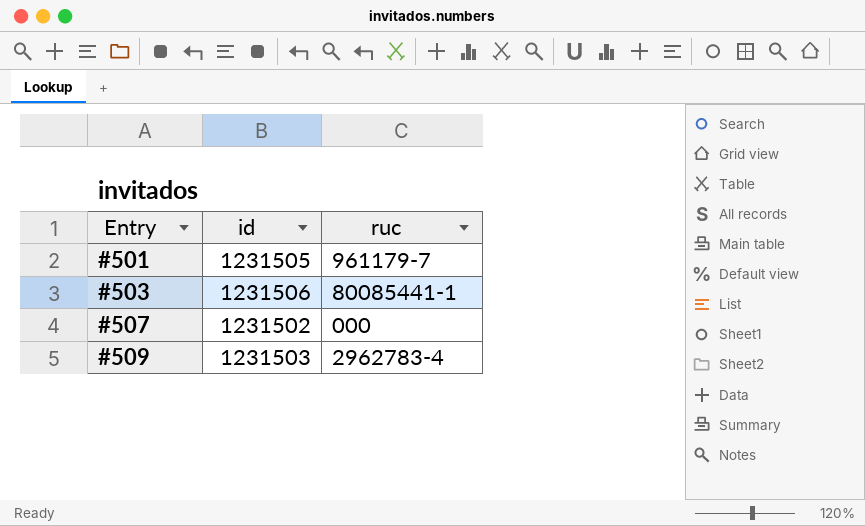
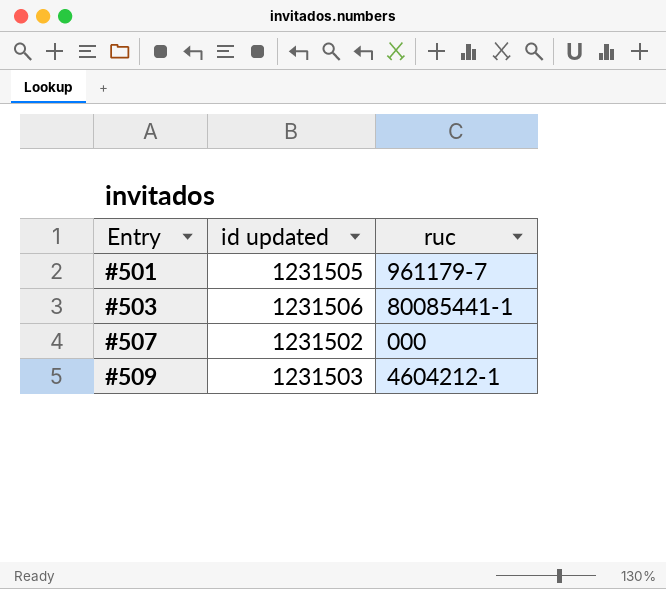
column name: id -> id updated
#509 | ruc: 2962783-4 -> 4604212-1

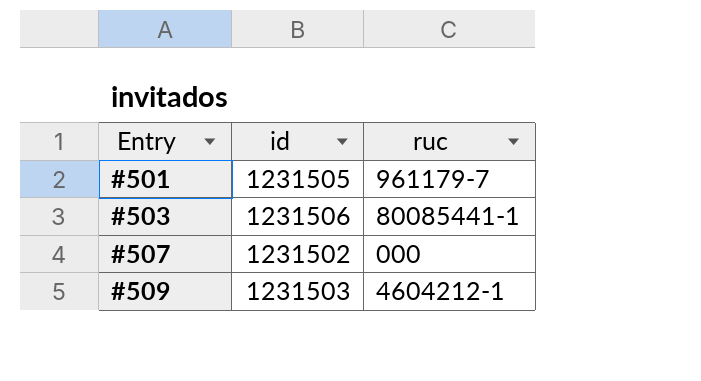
column name: id updated -> id

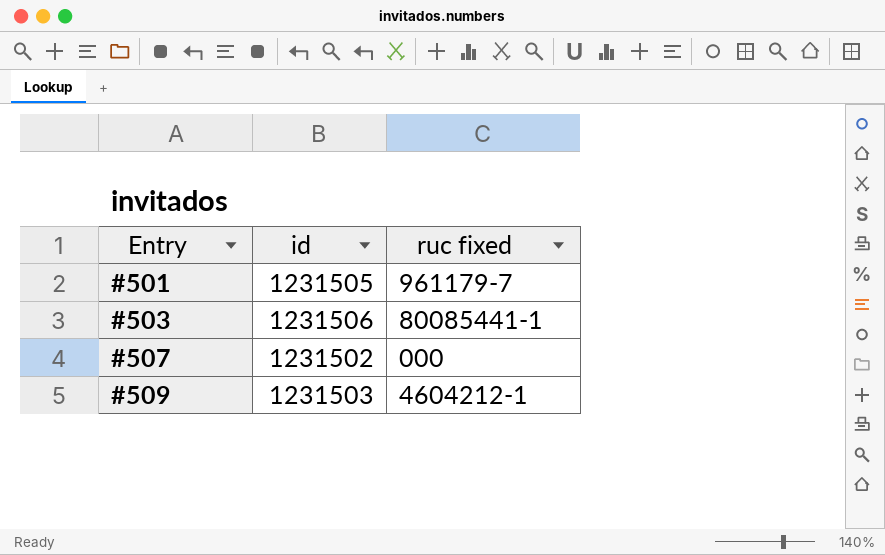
column name: ruc -> ruc fixed

